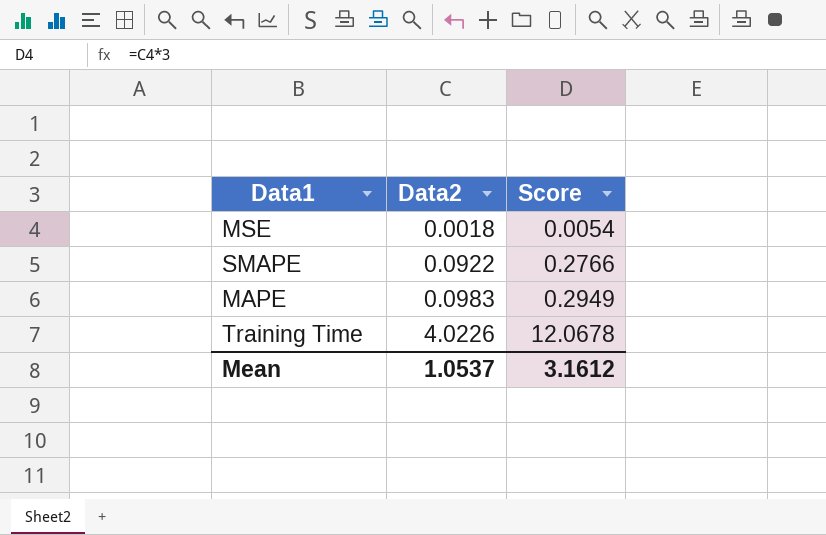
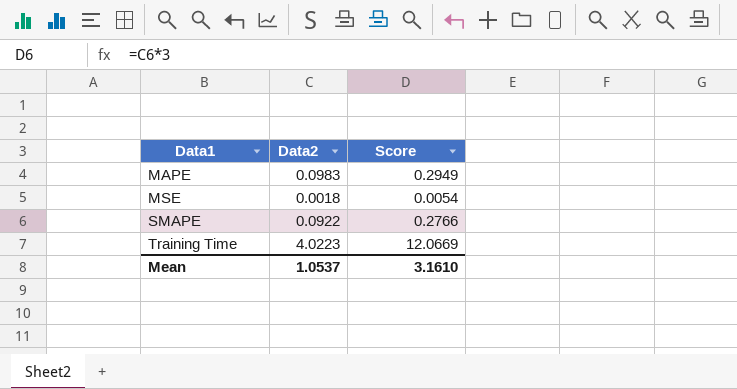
row order: Data2 ascending -> Data1 ascending
Training Time | Data2: 4.0226 -> 4.0223
Training Time | Score: 12.0678 -> 12.0669
Mean | Score: 3.1612 -> 3.1610

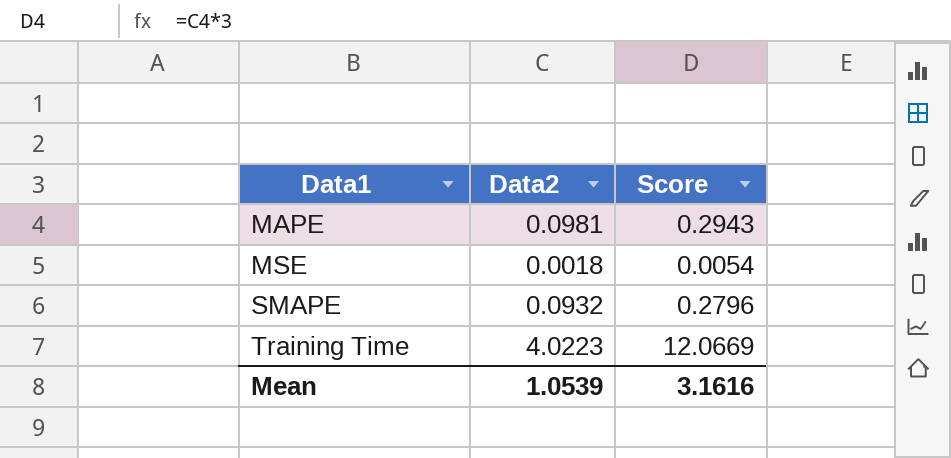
MAPE | Data2: 0.0983 -> 0.0981
MAPE | Score: 0.2949 -> 0.2943
SMAPE | Data2: 0.0922 -> 0.0932
SMAPE | Score: 0.2766 -> 0.2796
Mean | Data2: 1.0537 -> 1.0539
Mean | Score: 3.1610 -> 3.1616

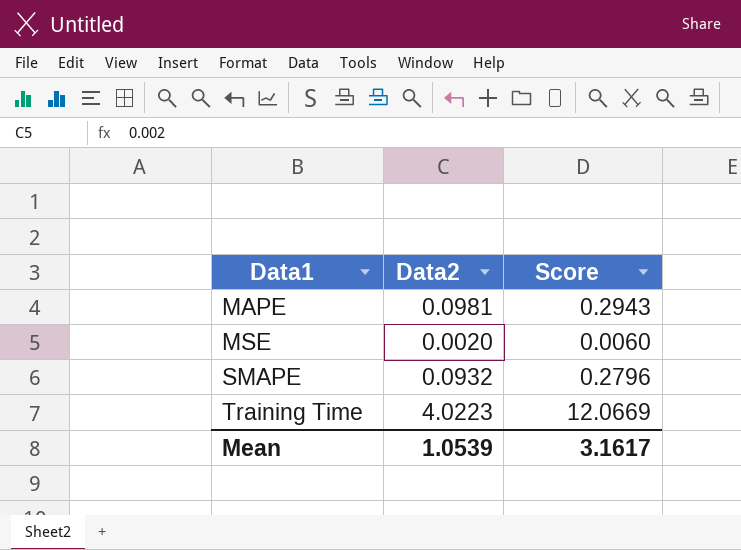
MSE | Data2: 0.0018 -> 0.0020
MSE | Score: 0.0054 -> 0.0060
Mean | Score: 3.1616 -> 3.1617

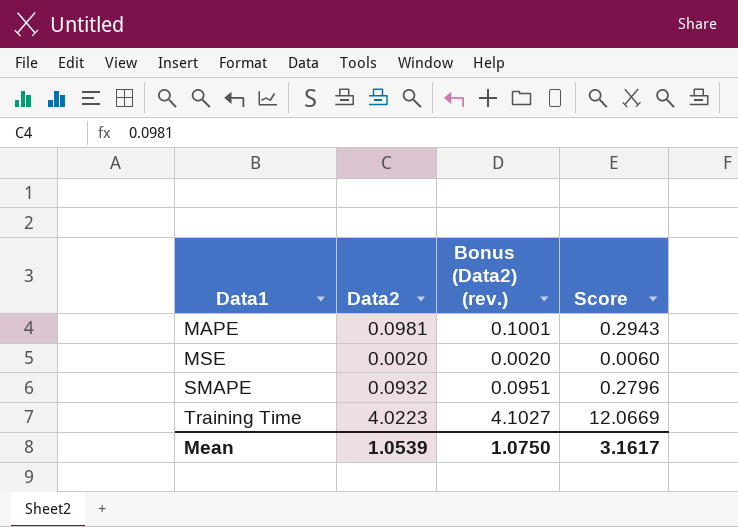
column Bonus (Data2) (rev.) | formula: none -> [Data2] * 1.02

